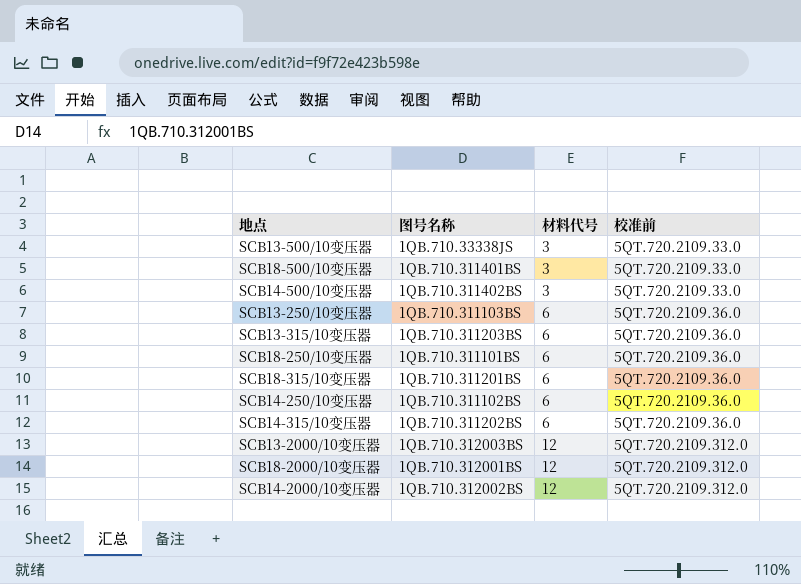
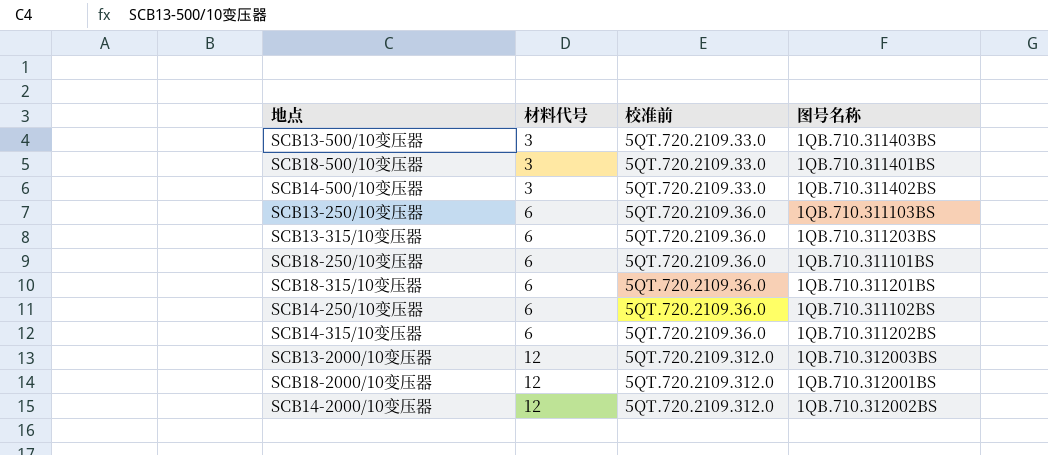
column 图号名称 | position: 2 -> 4
SCB13-500/10变压器 | 图号名称: 1QB.710.33338JS -> 1QB.710.311403BS

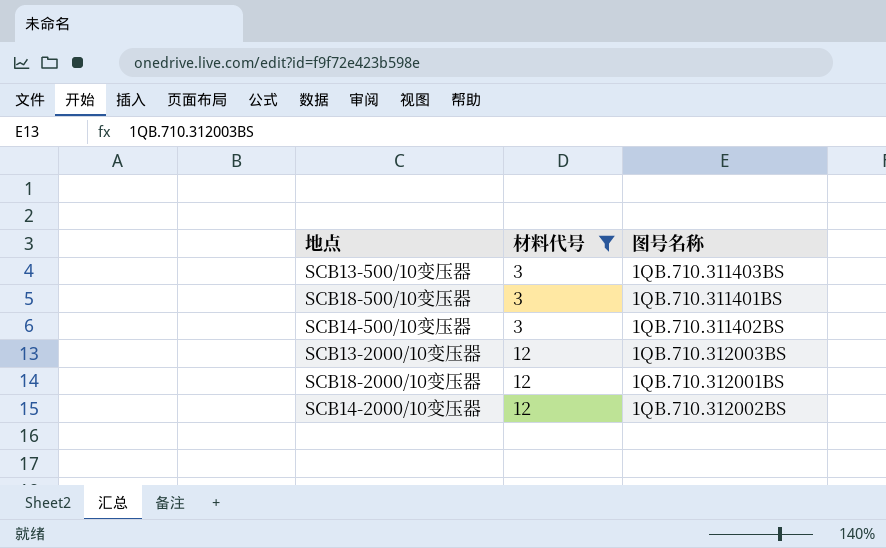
filter: none -> 材料代号 != 6
column 校准前 | position: 3 -> none

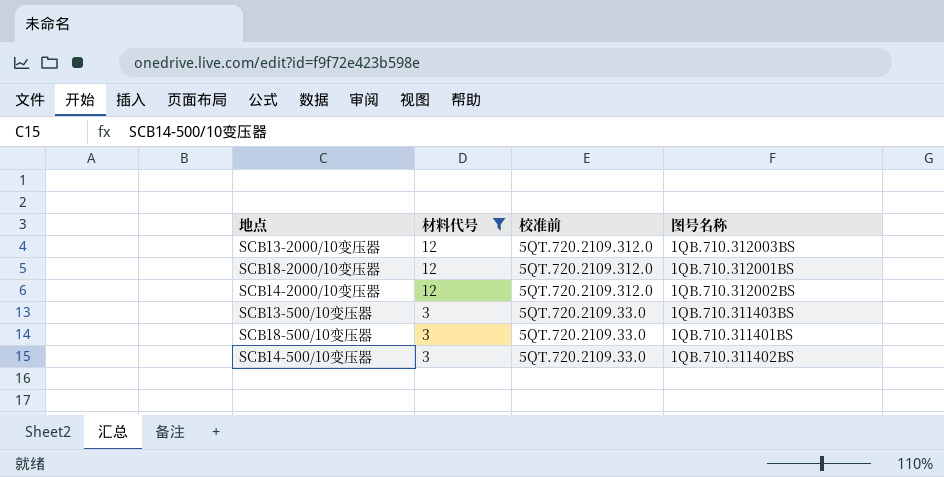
row order: 材料代号 ascending -> 材料代号 descending
column 校准前 | position: none -> 3

